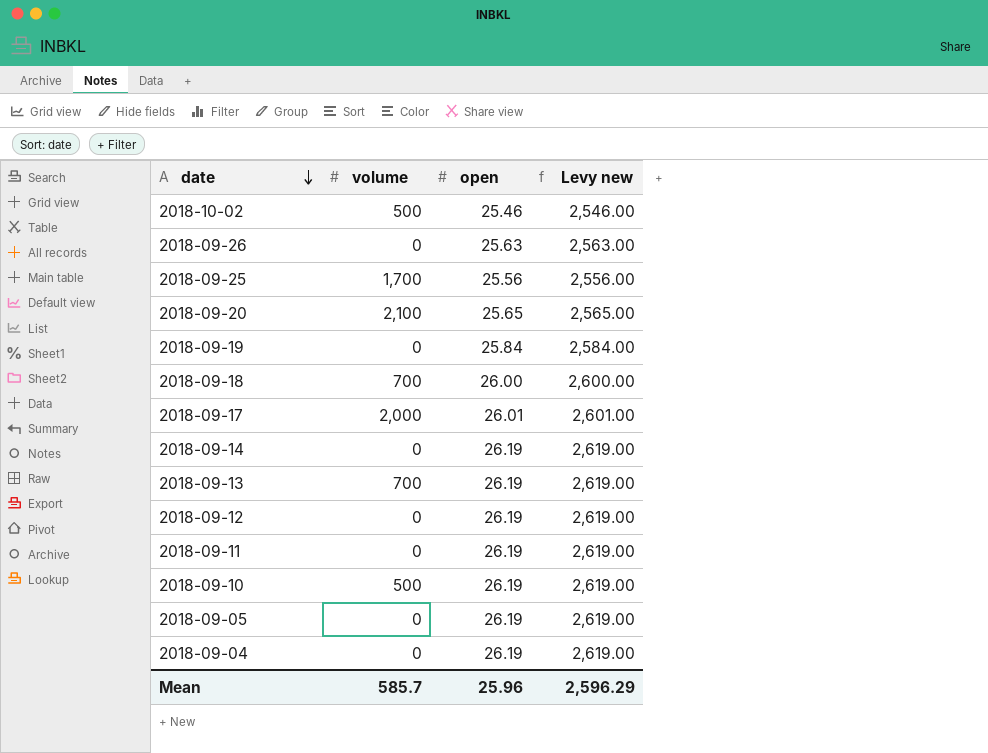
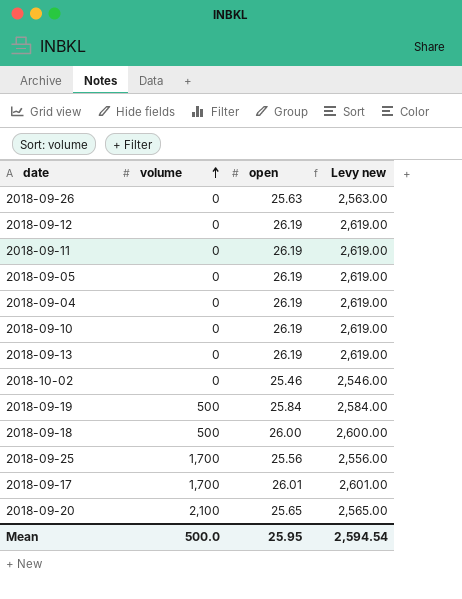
row order: date descending -> volume ascending
row 2018-09-14: 0 | 26.19 | 2,619.00 -> none
2018-09-10 | volume: 500 -> 0
2018-09-13 | volume: 700 -> 0
2018-10-02 | volume: 500 -> 0
2018-09-19 | volume: 0 -> 500
2018-09-18 | volume: 700 -> 500
2018-09-17 | volume: 2,000 -> 1,700
Mean | volume: 585.7 -> 500.0
Mean | open: 25.96 -> 25.95
Mean | Levy new: 2,596.29 -> 2,594.54

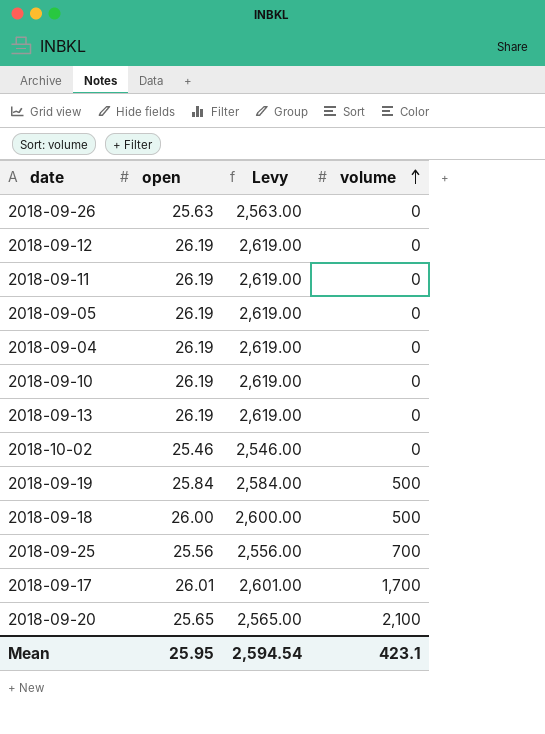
column name: Levy new -> Levy
column volume | position: 2 -> 4
2018-09-25 | volume: 1,700 -> 700
Mean | volume: 500.0 -> 423.1

